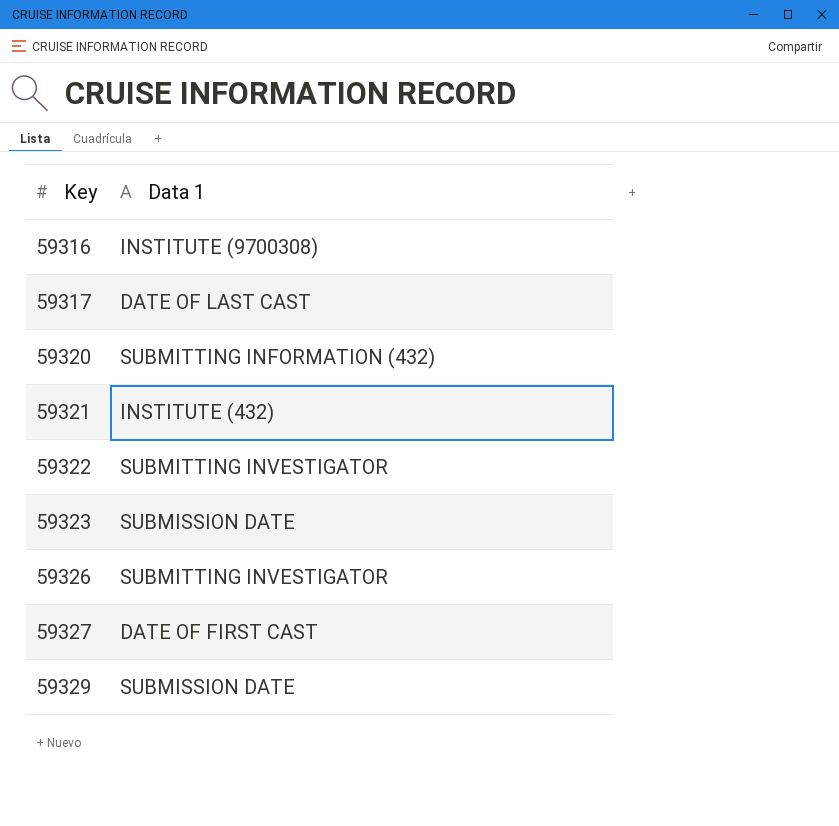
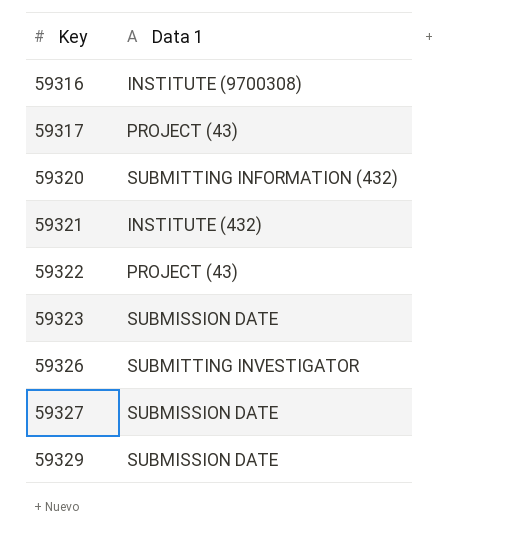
59317 | Data 1: DATE OF LAST CAST -> PROJECT (43)
59322 | Data 1: SUBMITTING INVESTIGATOR -> PROJECT (43)
59327 | Data 1: DATE OF FIRST CAST -> SUBMISSION DATE

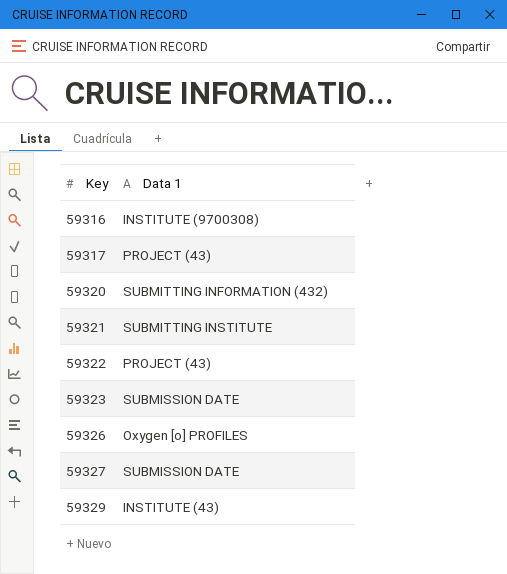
59321 | Data 1: INSTITUTE (432) -> SUBMITTING INSTITUTE
59326 | Data 1: SUBMITTING INVESTIGATOR -> Oxygen [o] PROFILES
59329 | Data 1: SUBMISSION DATE -> INSTITUTE (43)

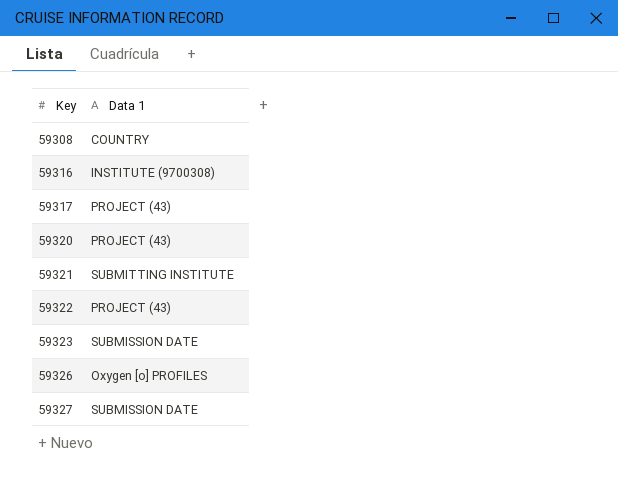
row 59329: INSTITUTE (43) -> none
row 59308: none -> COUNTRY
59320 | Data 1: SUBMITTING INFORMATION (432) -> PROJECT (43)

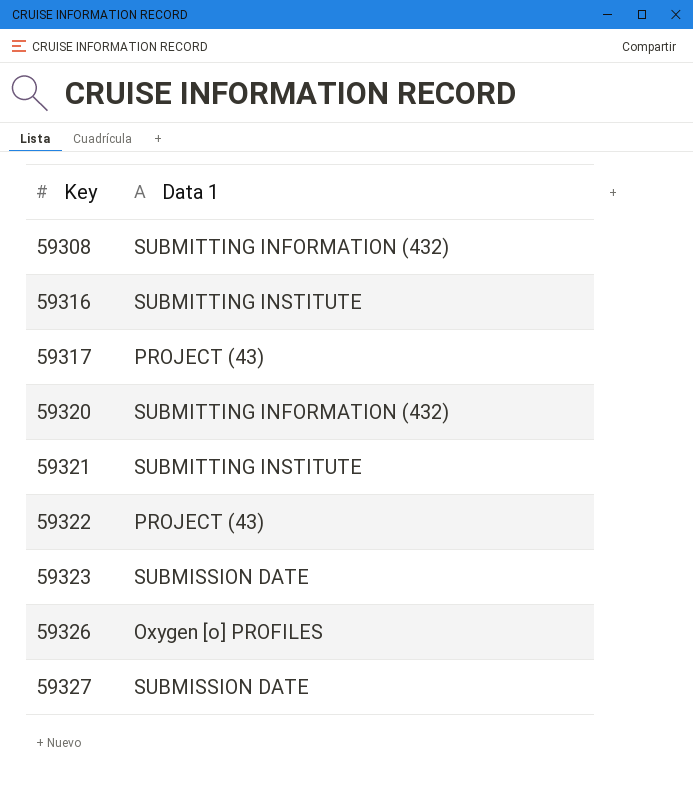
59308 | Data 1: COUNTRY -> SUBMITTING INFORMATION (432)
59316 | Data 1: INSTITUTE (9700308) -> SUBMITTING INSTITUTE
59320 | Data 1: PROJECT (43) -> SUBMITTING INFORMATION (432)

